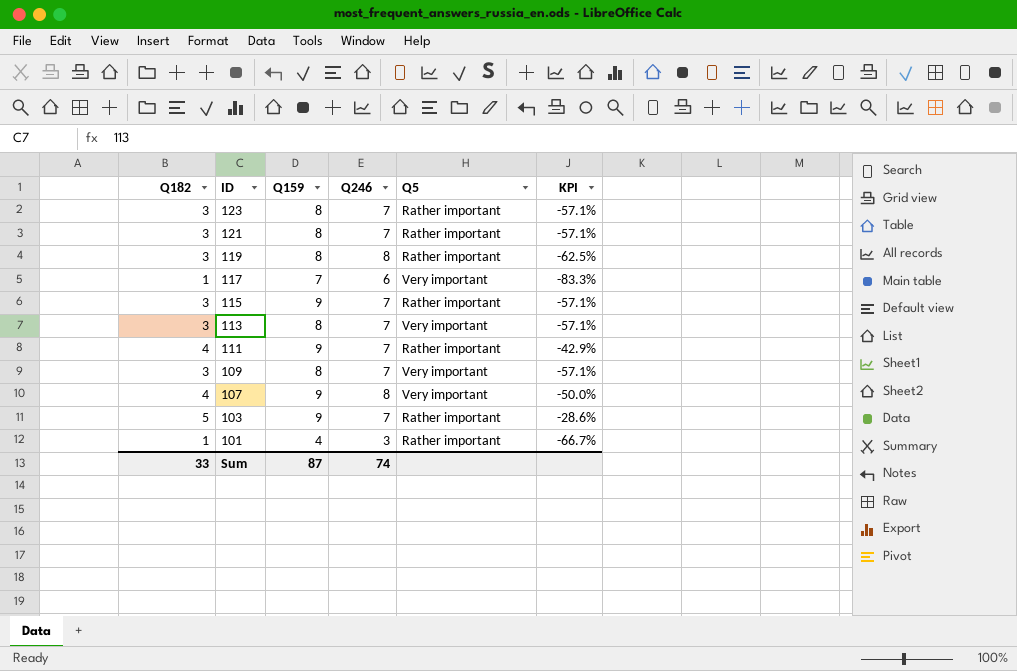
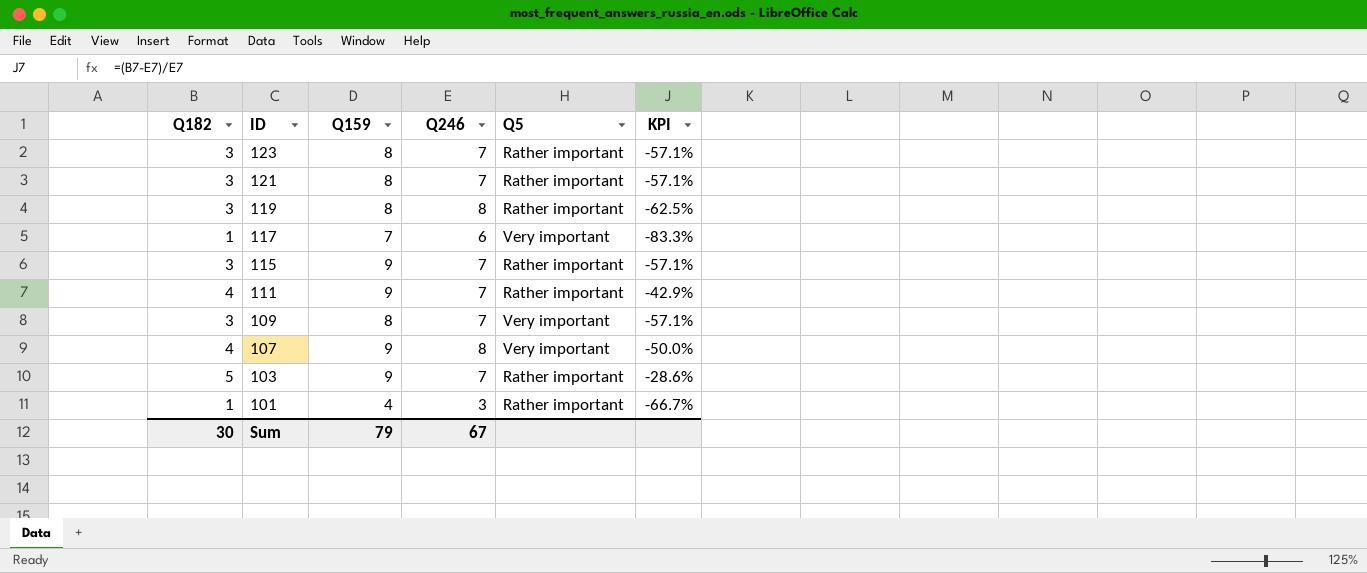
row 113: 3 | 8 | 7 | Very important | -57.1% -> none
Sum | Q182: 33 -> 30
Sum | Q159: 87 -> 79
Sum | Q246: 74 -> 67

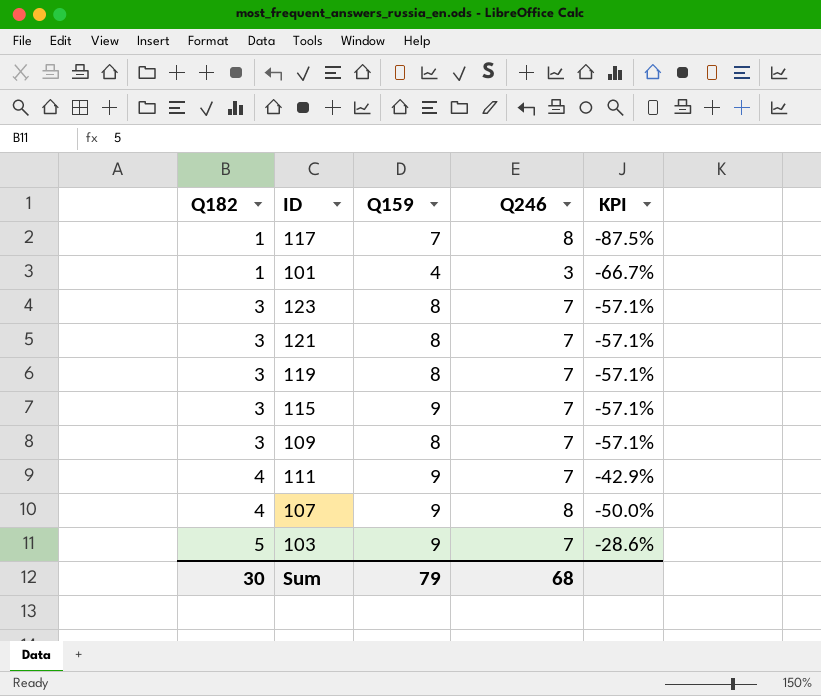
row order: ID descending -> Q182 ascending
column Q5 | position: 5 -> none
117 | Q246: 6 -> 8
117 | KPI: -83.3% -> -87.5%
119 | Q246: 8 -> 7
119 | KPI: -62.5% -> -57.1%
Sum | Q246: 67 -> 68

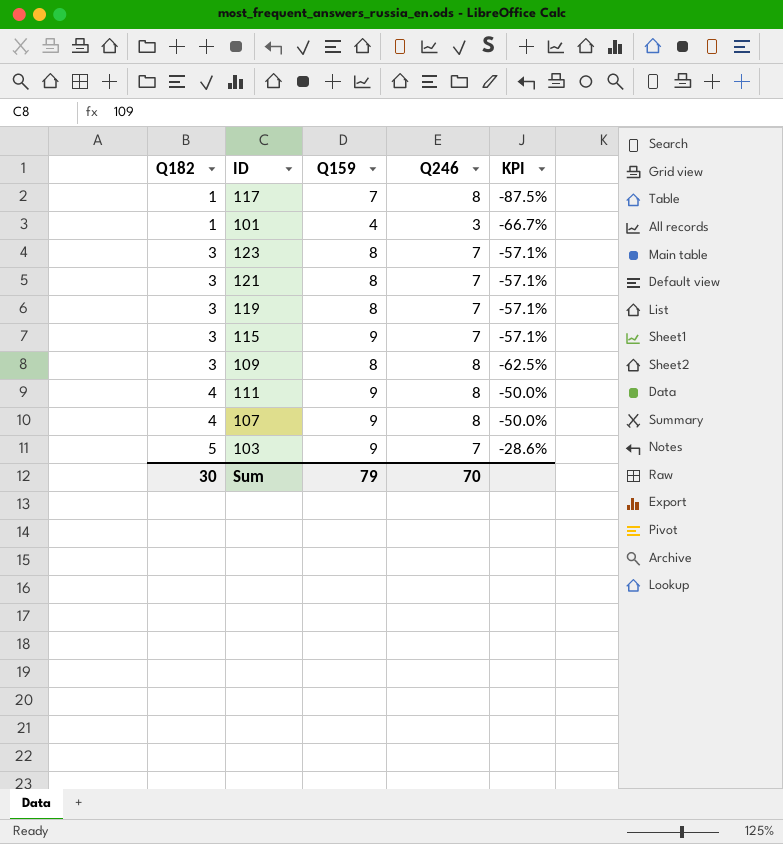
109 | Q246: 7 -> 8
109 | KPI: -57.1% -> -62.5%
111 | Q246: 7 -> 8
111 | KPI: -42.9% -> -50.0%
Sum | Q246: 68 -> 70

